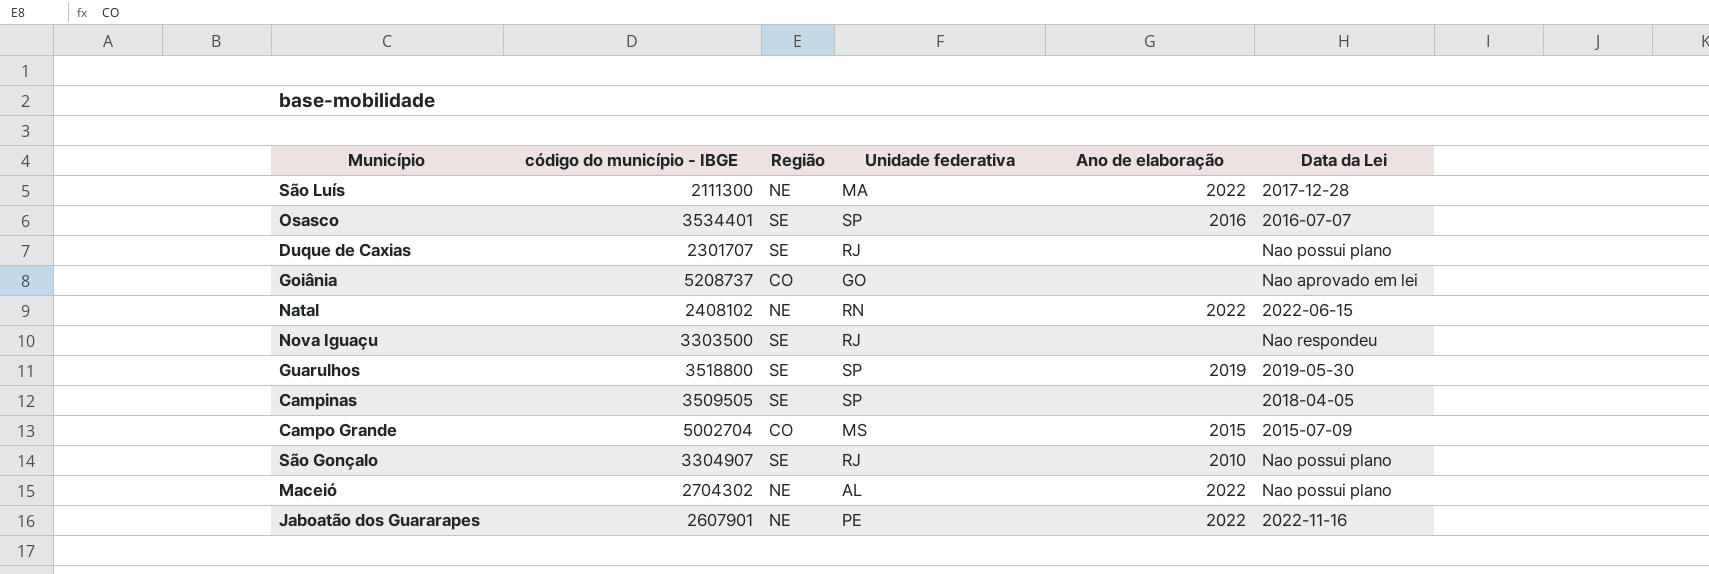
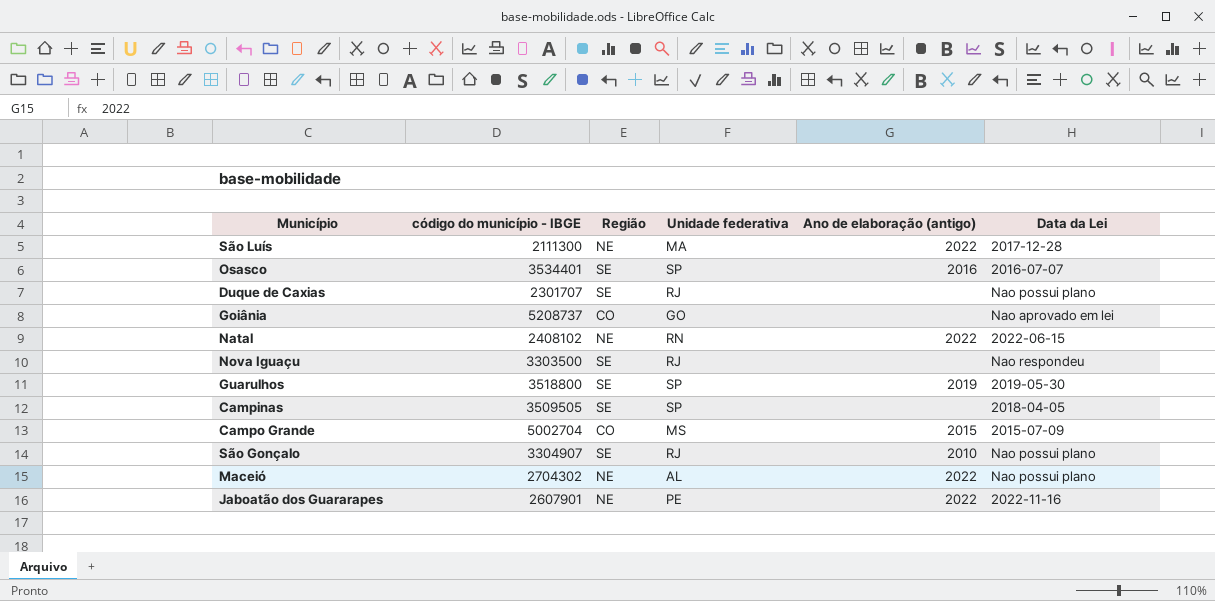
column name: Ano de elaboração -> Ano de elaboração (antigo)

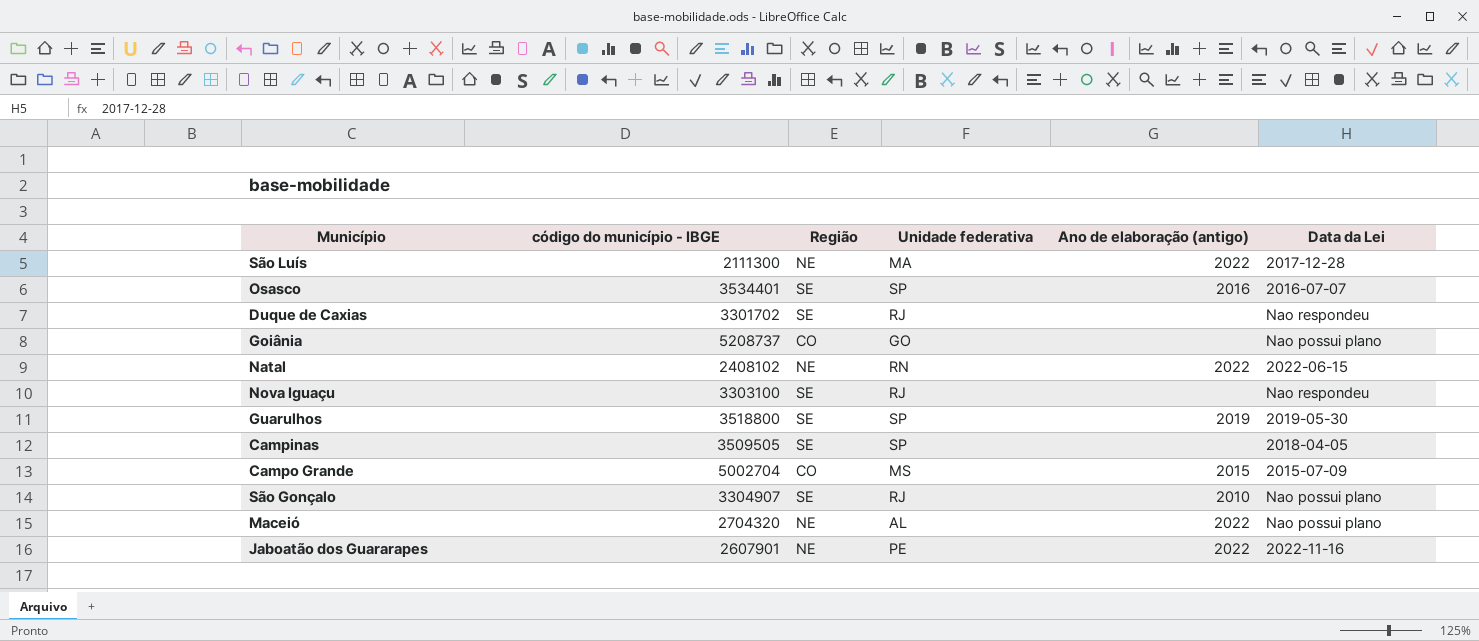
Duque de Caxias | código do município - IBGE: 2301707 -> 3301702
Duque de Caxias | Data da Lei: Nao possui plano -> Nao respondeu
Goiânia | Data da Lei: Nao aprovado em lei -> Nao possui plano
Nova Iguaçu | código do município - IBGE: 3303500 -> 3303100
Maceió | código do município - IBGE: 2704302 -> 2704320

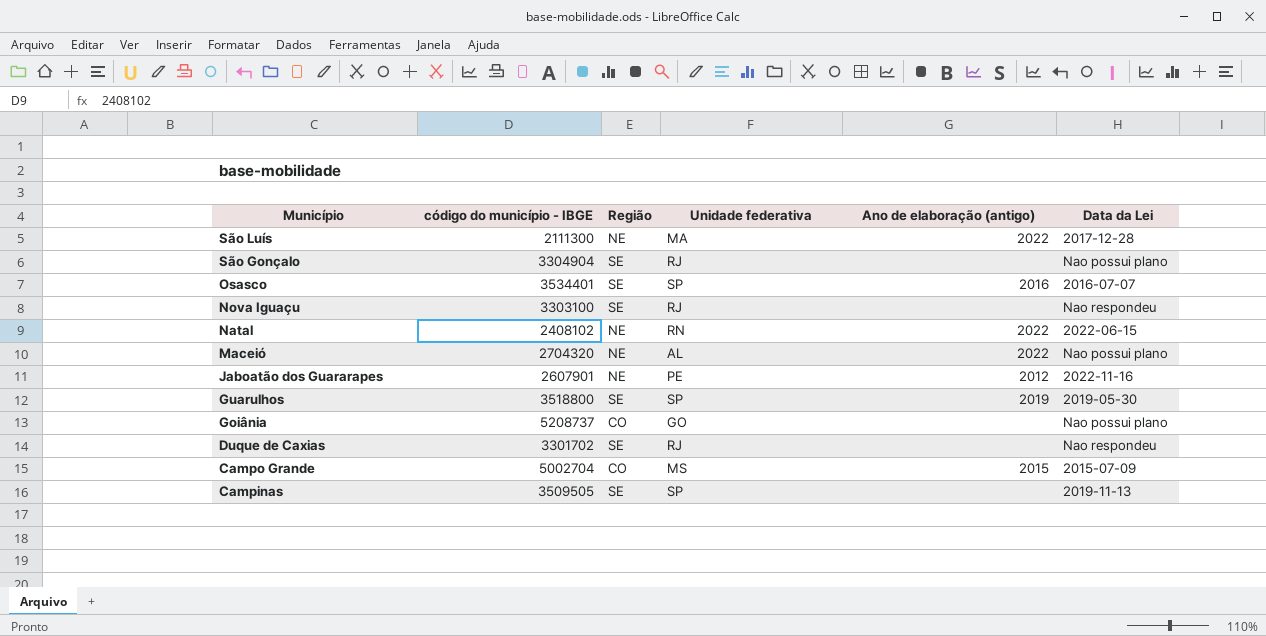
row order: none -> Município descending
São Gonçalo | código do município - IBGE: 3304907 -> 3304904
São Gonçalo | Ano de elaboração (antigo): 2010 -> none
Jaboatão dos Guararapes | Ano de elaboração (antigo): 2022 -> 2012
Campinas | Data da Lei: 2018-04-05 -> 2019-11-13

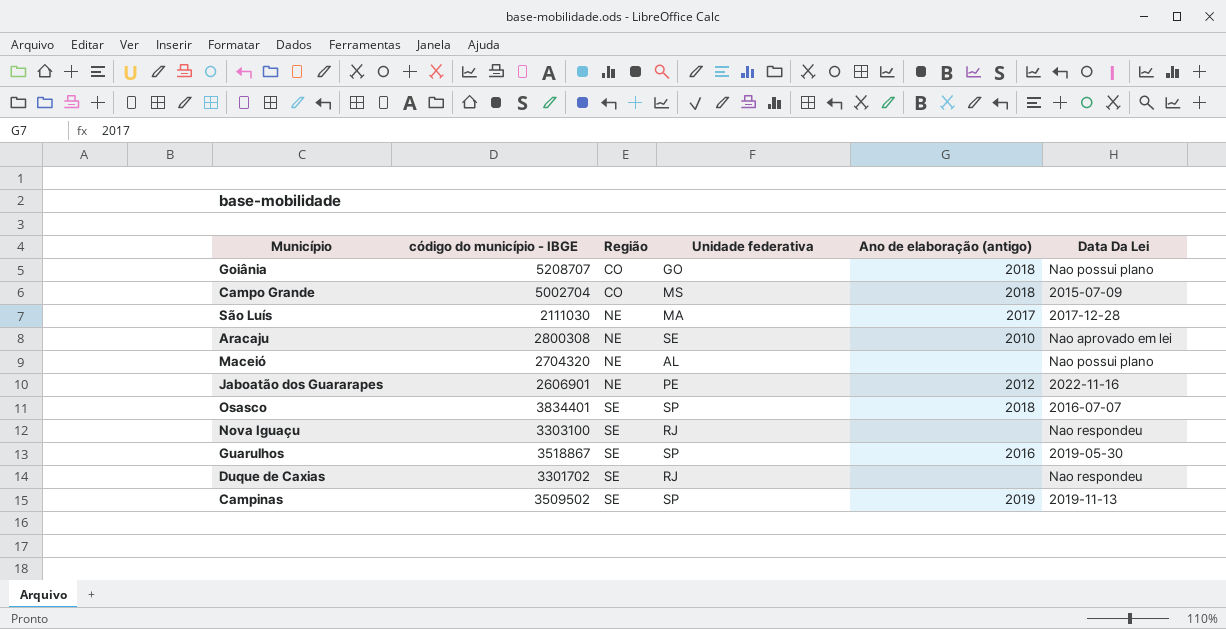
row order: Município descending -> Região ascending
column name: Data da Lei -> Data Da Lei
row São Gonçalo: 3304904 | SE | RJ | none | Nao possui plano -> none
row Natal: 2408102 | NE | RN | 2022 | 2022-06-15 -> none
Goiânia | código do município - IBGE: 5208737 -> 5208707
Goiânia | Ano de elaboração (antigo): none -> 2018
Campo Grande | Ano de elaboração (antigo): 2015 -> 2018
São Luís | código do município - IBGE: 2111300 -> 2111030
São Luís | Ano de elaboração (antigo): 2022 -> 2017
row Aracaju: none -> 2800308 | NE | SE | 2010 | Nao aprovado em lei
Maceió | Ano de elaboração (antigo): 2022 -> none
Jaboatão dos Guararapes | código do município - IBGE: 2607901 -> 2606901
Osasco | código do município - IBGE: 3534401 -> 3834401
Osasco | Ano de elaboração (antigo): 2016 -> 2018
Guarulhos | código do município - IBGE: 3518800 -> 3518867
Guarulhos | Ano de elaboração (antigo): 2019 -> 2016
Campinas | código do município - IBGE: 3509505 -> 3509502
Campinas | Ano de elaboração (antigo): none -> 2019

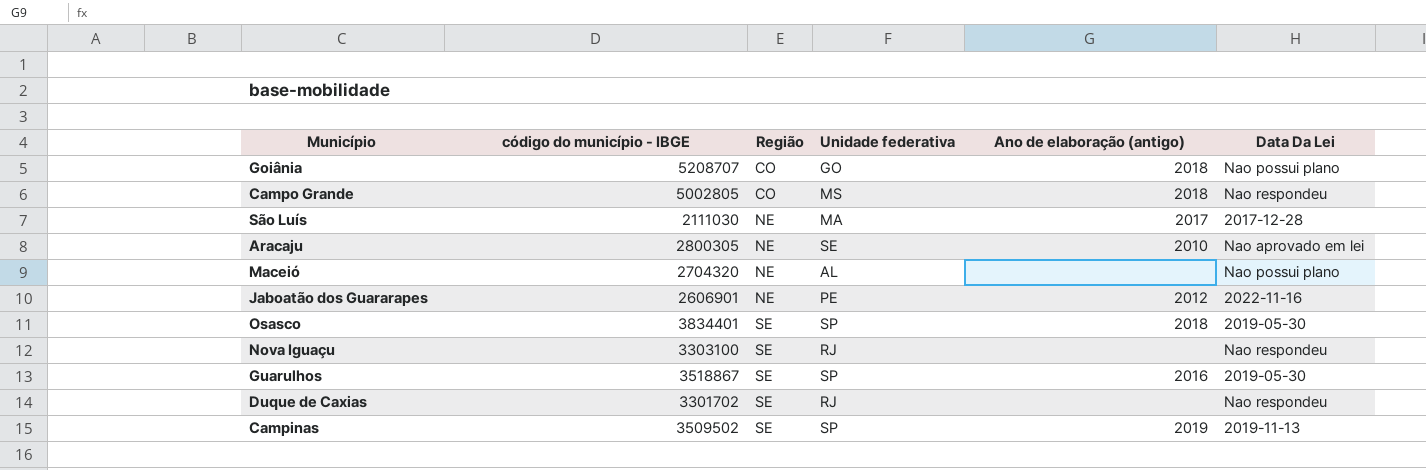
Campo Grande | código do município - IBGE: 5002704 -> 5002805
Campo Grande | Data Da Lei: 2015-07-09 -> Nao respondeu
Aracaju | código do município - IBGE: 2800308 -> 2800305
Osasco | Data Da Lei: 2016-07-07 -> 2019-05-30

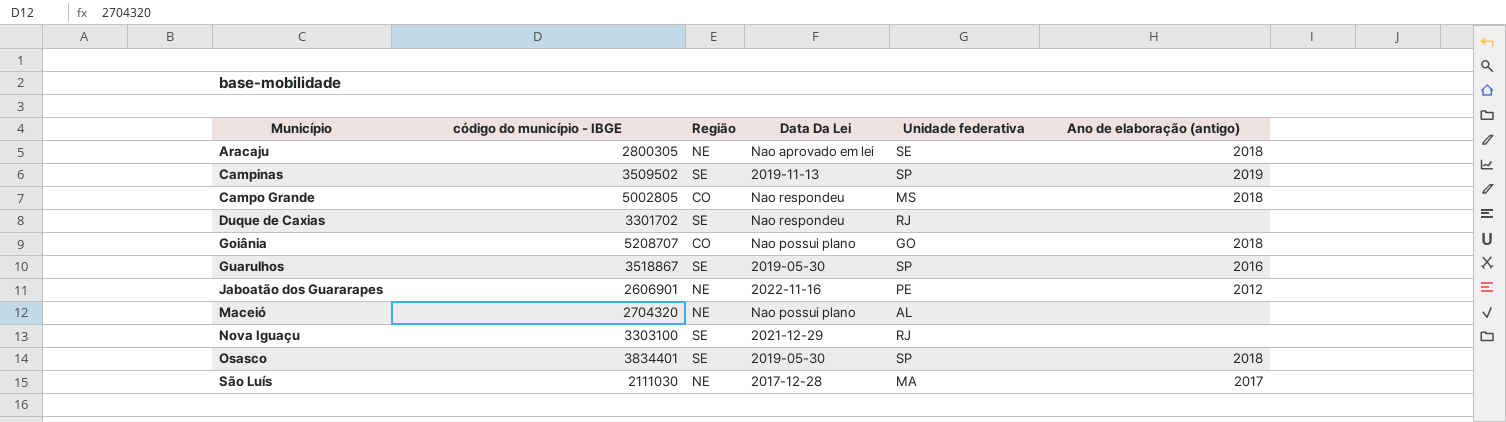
row order: Região ascending -> Município ascending
column Data Da Lei | position: 6 -> 4
Aracaju | Ano de elaboração (antigo): 2010 -> 2018
Nova Iguaçu | Data Da Lei: Nao respondeu -> 2021-12-29

